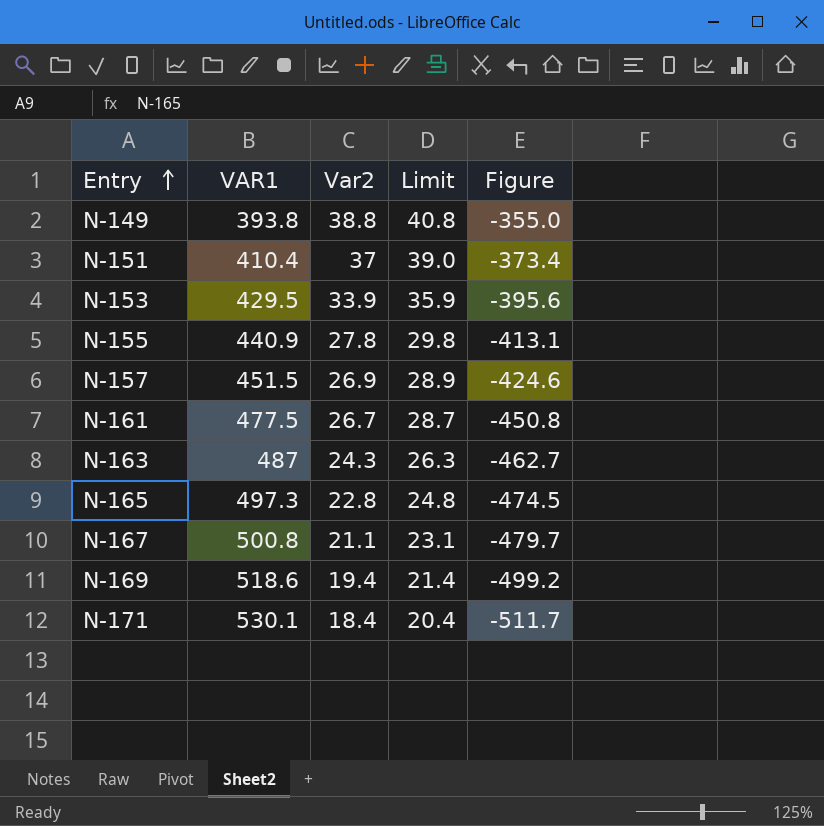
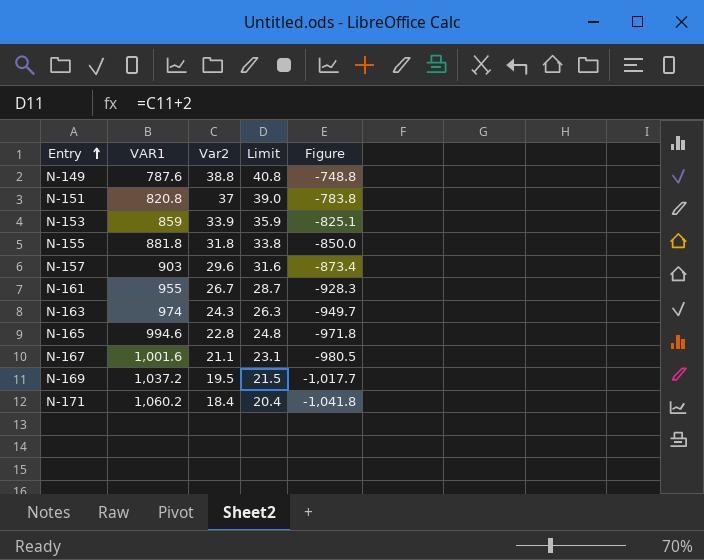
N-149 | VAR1: 393.8 -> 787.6
N-149 | Figure: -355.0 -> -748.8
N-151 | VAR1: 410.4 -> 820.8
N-151 | Figure: -373.4 -> -783.8
N-153 | VAR1: 429.5 -> 859
N-153 | Figure: -395.6 -> -825.1
N-155 | VAR1: 440.9 -> 881.8
N-155 | Var2: 27.8 -> 31.8
N-155 | Limit: 29.8 -> 33.8
N-155 | Figure: -413.1 -> -850.0
N-157 | VAR1: 451.5 -> 903
N-157 | Var2: 26.9 -> 29.6
N-157 | Limit: 28.9 -> 31.6
N-157 | Figure: -424.6 -> -873.4
N-161 | VAR1: 477.5 -> 955
N-161 | Figure: -450.8 -> -928.3
N-163 | VAR1: 487 -> 974
N-163 | Figure: -462.7 -> -949.7
N-165 | VAR1: 497.3 -> 994.6
N-165 | Figure: -474.5 -> -971.8
N-167 | VAR1: 500.8 -> 1,001.6
N-167 | Figure: -479.7 -> -980.5
N-169 | VAR1: 518.6 -> 1,037.2
N-169 | Var2: 19.4 -> 19.5
N-169 | Limit: 21.4 -> 21.5
N-169 | Figure: -499.2 -> -1,017.7
N-171 | VAR1: 530.1 -> 1,060.2
N-171 | Figure: -511.7 -> -1,041.8

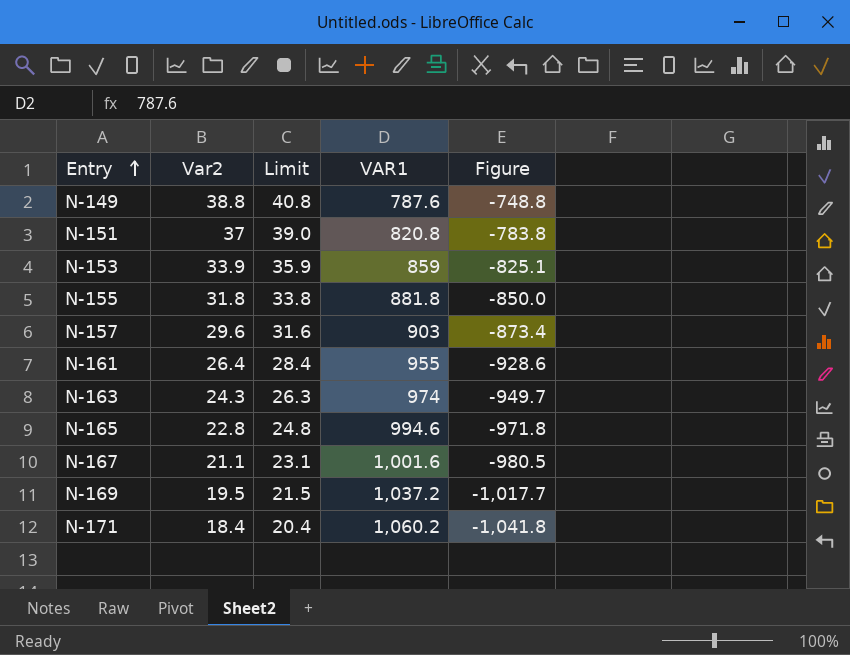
column VAR1 | position: 2 -> 4
N-161 | Var2: 26.7 -> 26.4
N-161 | Limit: 28.7 -> 28.4
N-161 | Figure: -928.3 -> -928.6

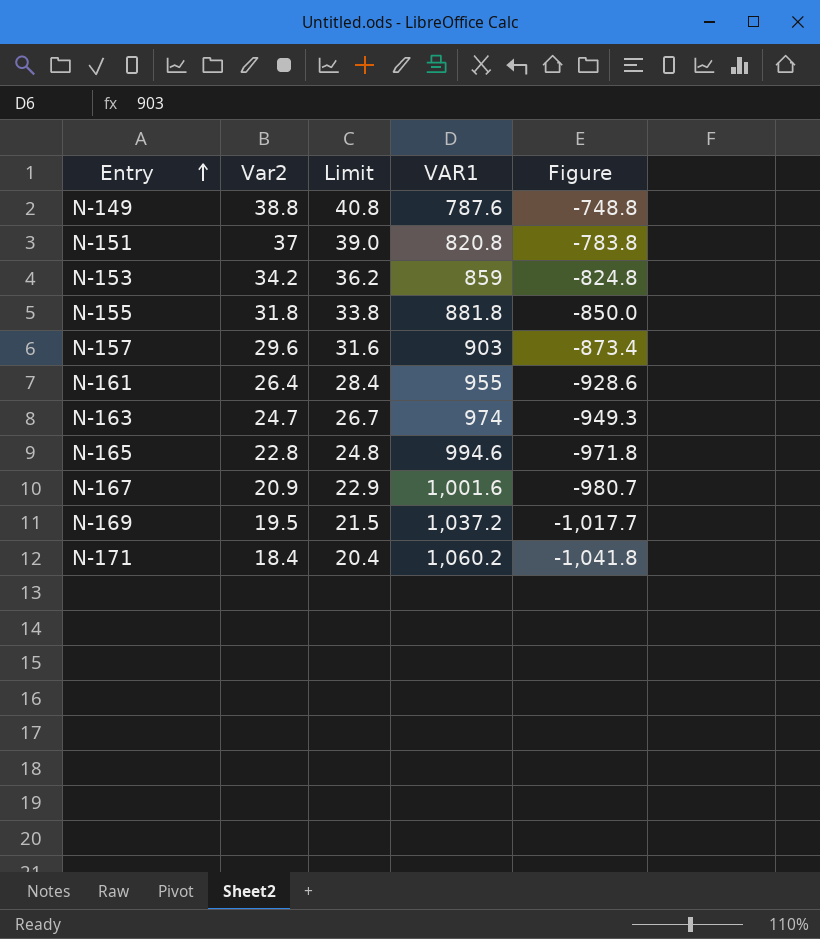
N-153 | Var2: 33.9 -> 34.2
N-153 | Limit: 35.9 -> 36.2
N-153 | Figure: -825.1 -> -824.8
N-163 | Var2: 24.3 -> 24.7
N-163 | Limit: 26.3 -> 26.7
N-163 | Figure: -949.7 -> -949.3
N-167 | Var2: 21.1 -> 20.9
N-167 | Limit: 23.1 -> 22.9
N-167 | Figure: -980.5 -> -980.7

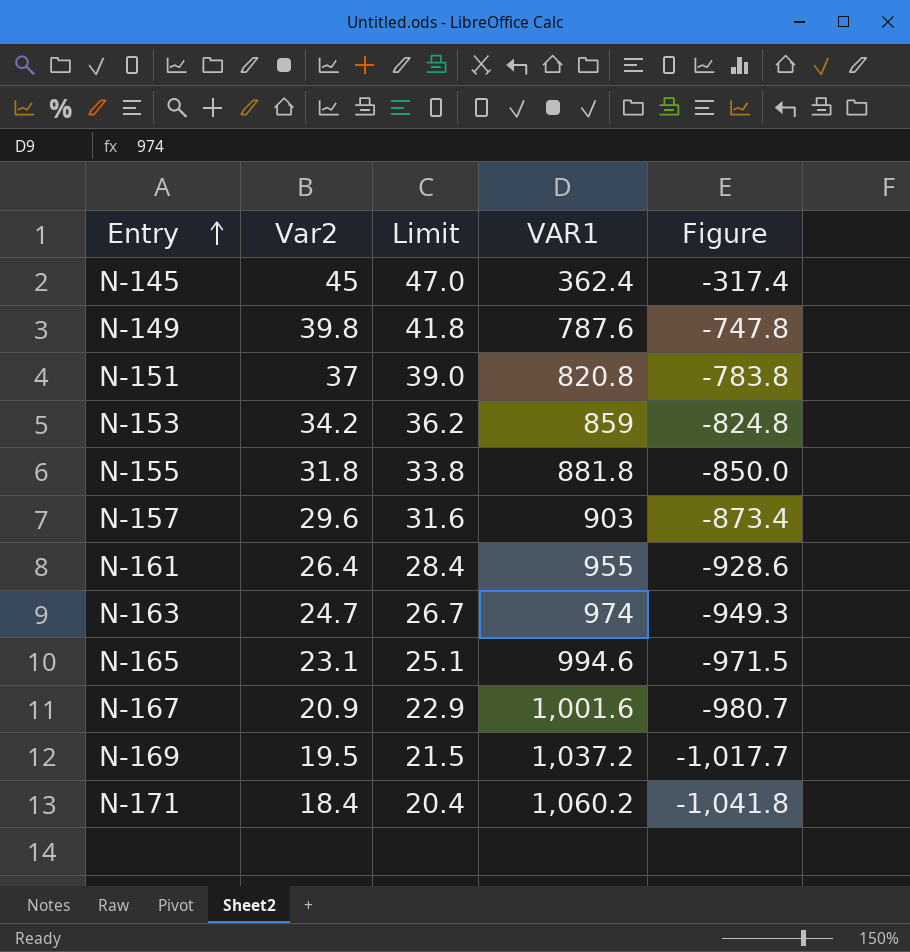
row N-145: none -> 45 | 47.0 | 362.4 | -317.4
N-149 | Var2: 38.8 -> 39.8
N-149 | Limit: 40.8 -> 41.8
N-149 | Figure: -748.8 -> -747.8
N-165 | Var2: 22.8 -> 23.1
N-165 | Limit: 24.8 -> 25.1
N-165 | Figure: -971.8 -> -971.5

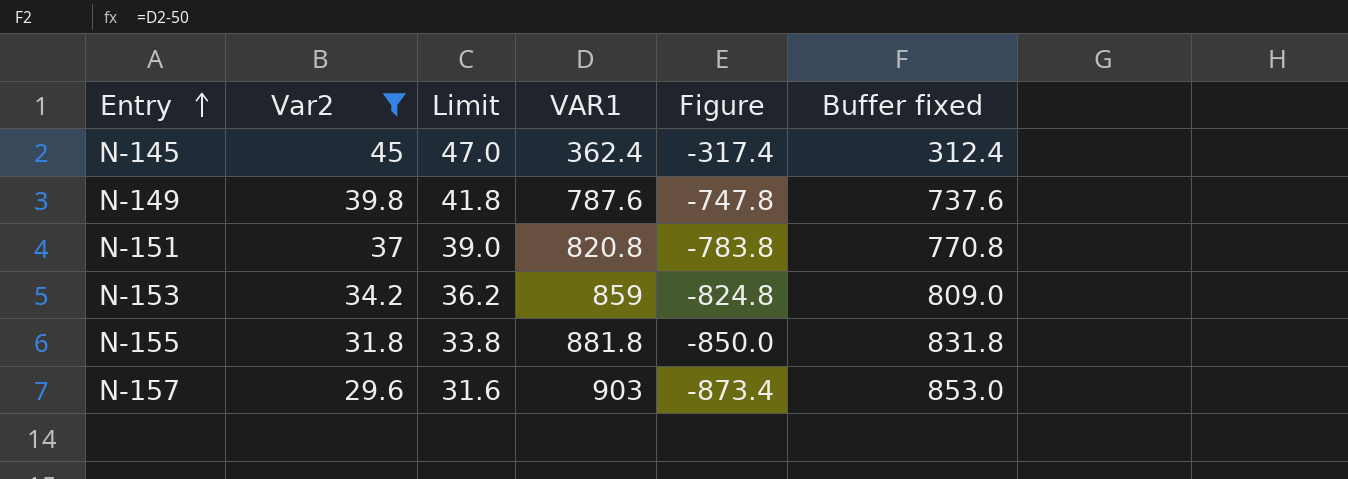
filter: none -> Var2 >= 29.6
column Buffer fixed | formula: none -> [VAR1] - 50

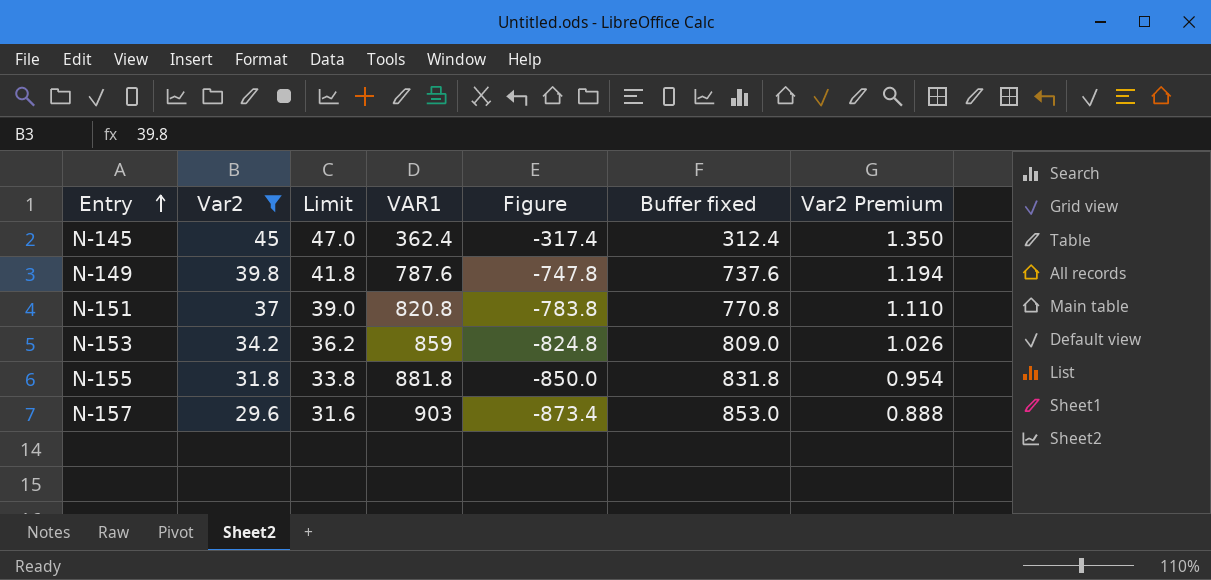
column Var2 Premium | formula: none -> [Var2] * 0.03

